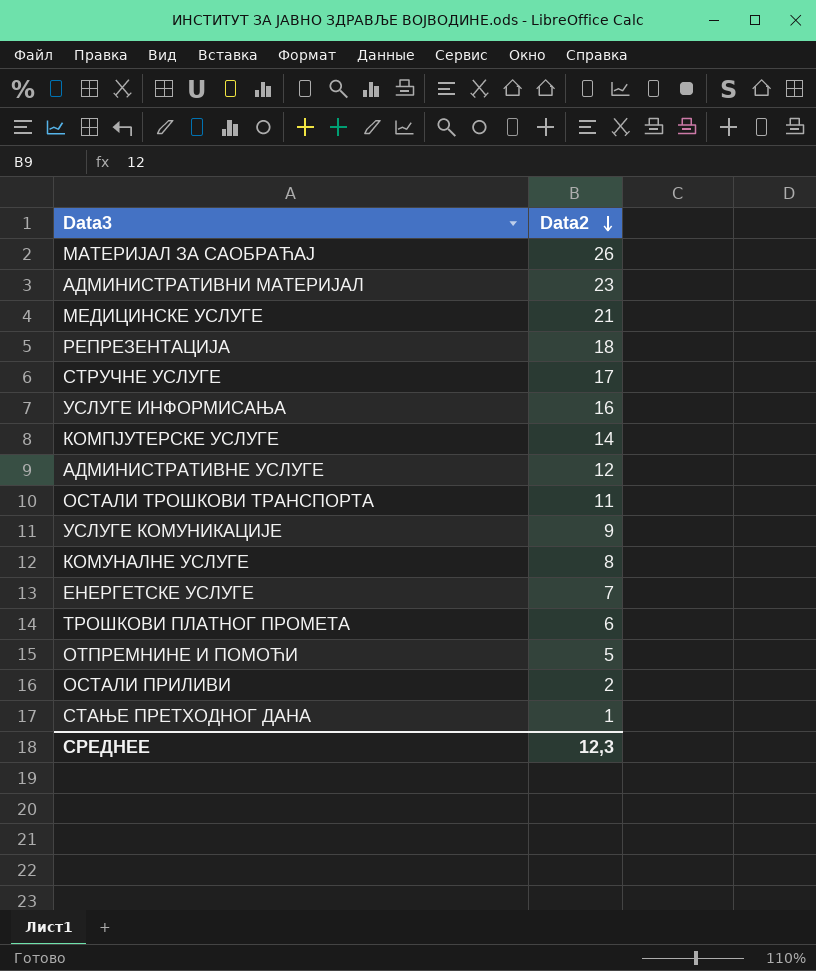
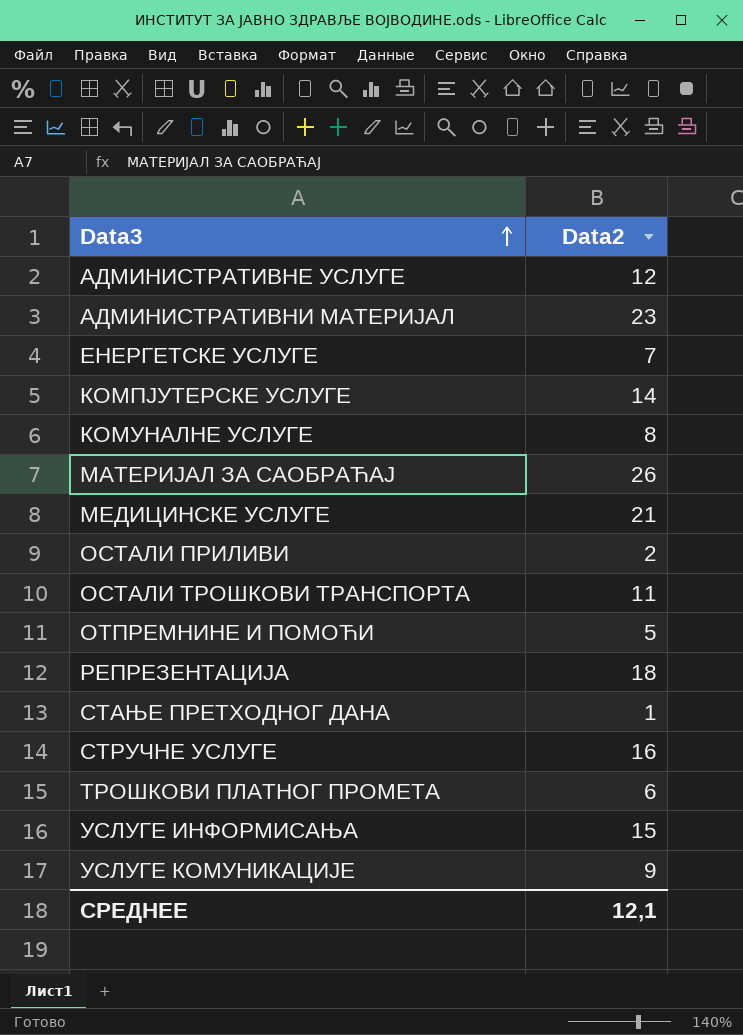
row order: Data2 descending -> Data3 ascending
СТРУЧНЕ УСЛУГЕ | Data2: 17 -> 16
УСЛУГЕ ИНФОРМИСАЊА | Data2: 16 -> 15
СРЕДНЕЕ | Data2: 12,3 -> 12,1

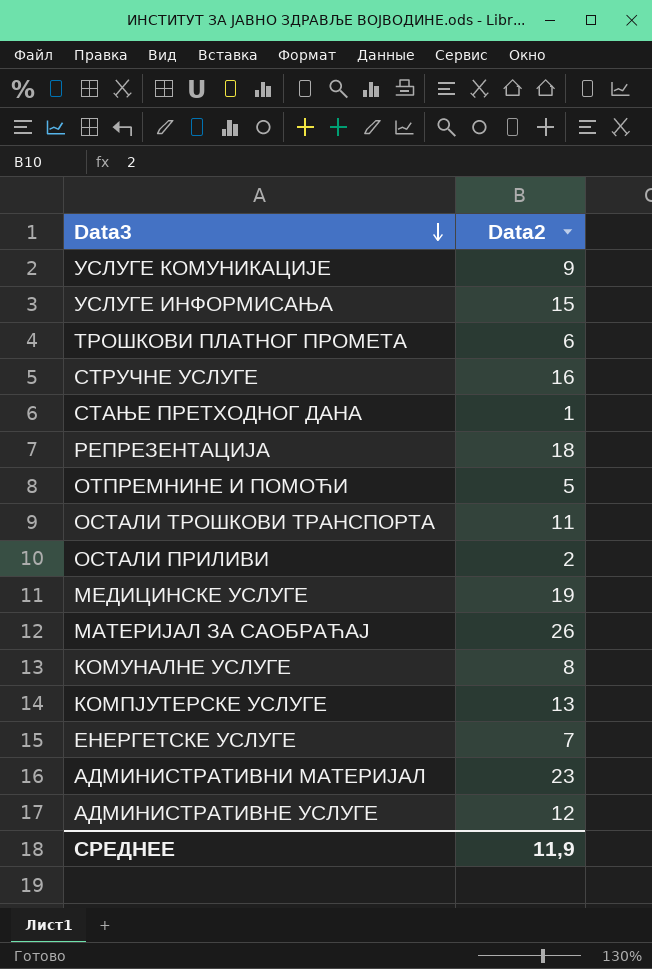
row order: Data3 ascending -> Data3 descending
МЕДИЦИНСКЕ УСЛУГЕ | Data2: 21 -> 19
КОМПЈУТЕРСКЕ УСЛУГЕ | Data2: 14 -> 13
СРЕДНЕЕ | Data2: 12,1 -> 11,9

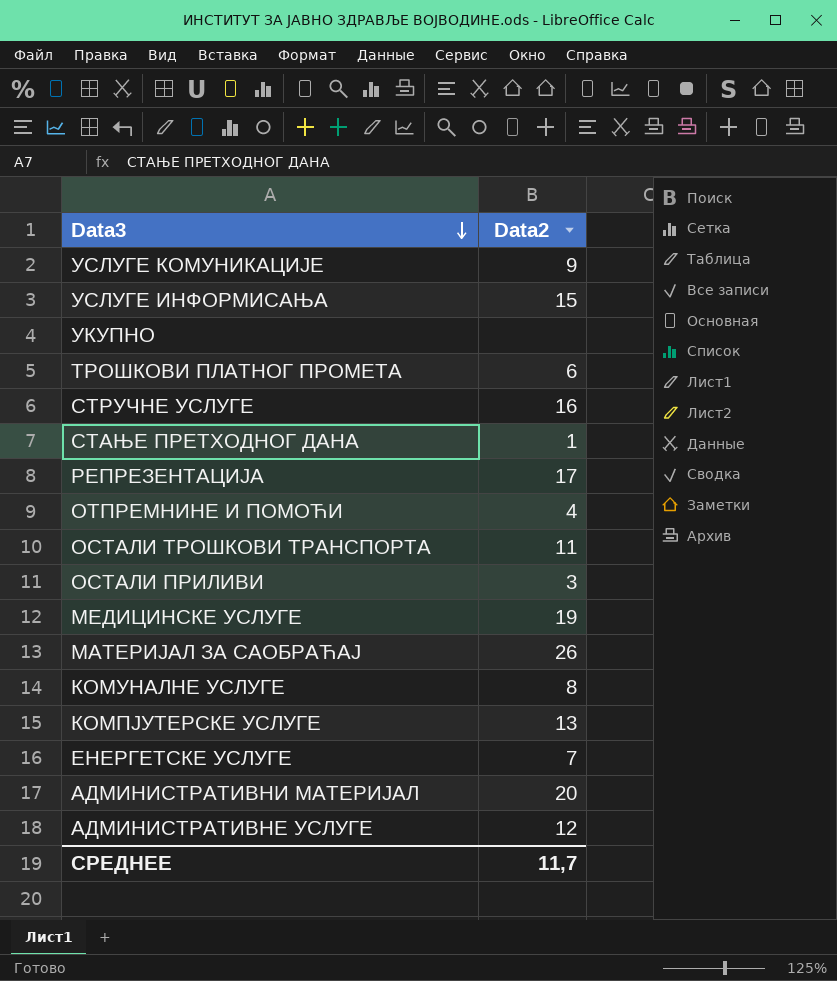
row УКУПНО: none -> none
РЕПРЕЗЕНТАЦИЈА | Data2: 18 -> 17
ОТПРЕМНИНЕ И ПОМОЋИ | Data2: 5 -> 4
ОСТАЛИ ПРИЛИВИ | Data2: 2 -> 3
АДМИНИСТРАТИВНИ МАТЕРИЈАЛ | Data2: 23 -> 20
СРЕДНЕЕ | Data2: 11,9 -> 11,7

